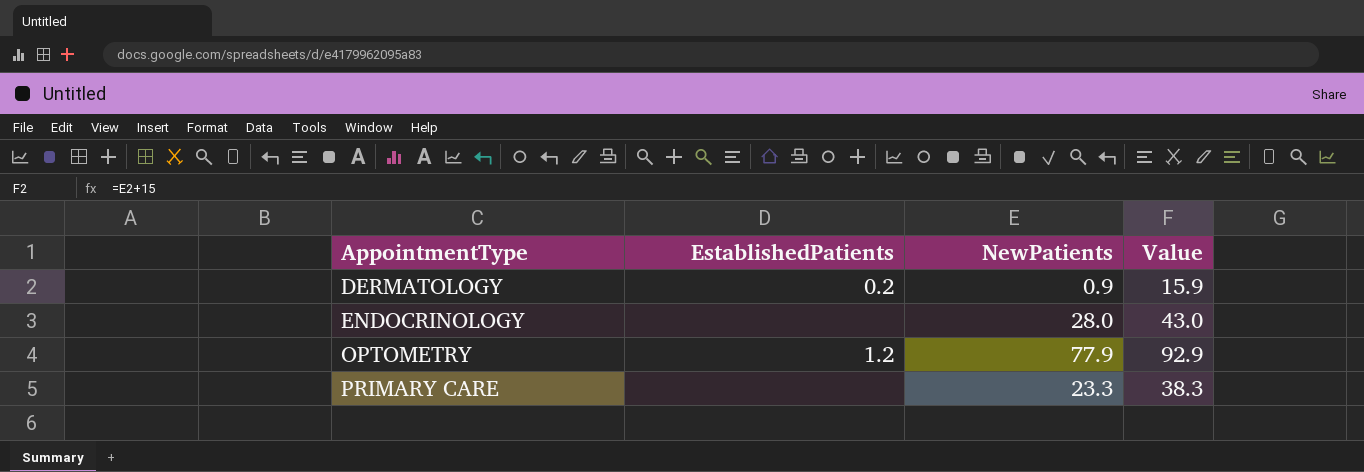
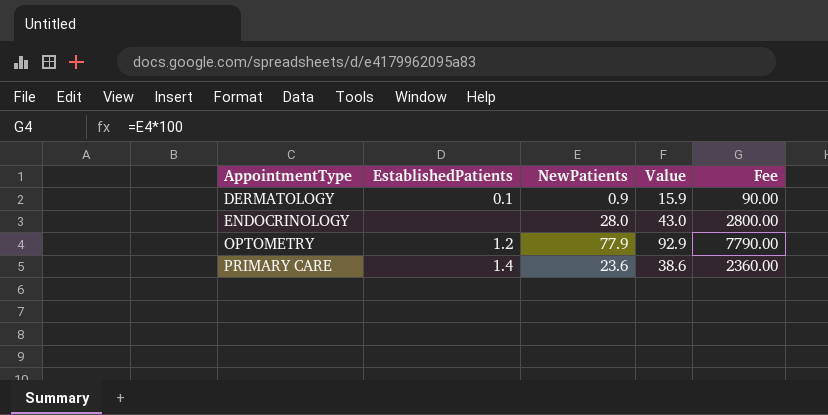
column Fee | formula: none -> [NewPatients] * 100
DERMATOLOGY | EstablishedPatients: 0.2 -> 0.1
PRIMARY CARE | EstablishedPatients: none -> 1.4
PRIMARY CARE | NewPatients: 23.3 -> 23.6
PRIMARY CARE | Value: 38.3 -> 38.6

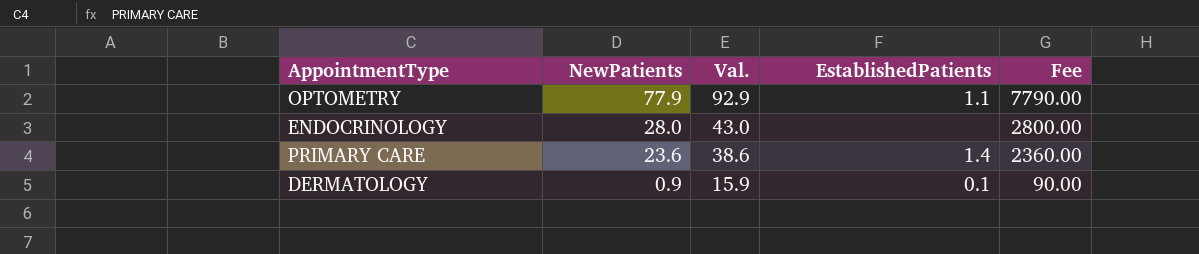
row order: AppointmentType ascending -> NewPatients descending
column name: Value -> Val.
column EstablishedPatients | position: 2 -> 4
OPTOMETRY | EstablishedPatients: 1.2 -> 1.1

